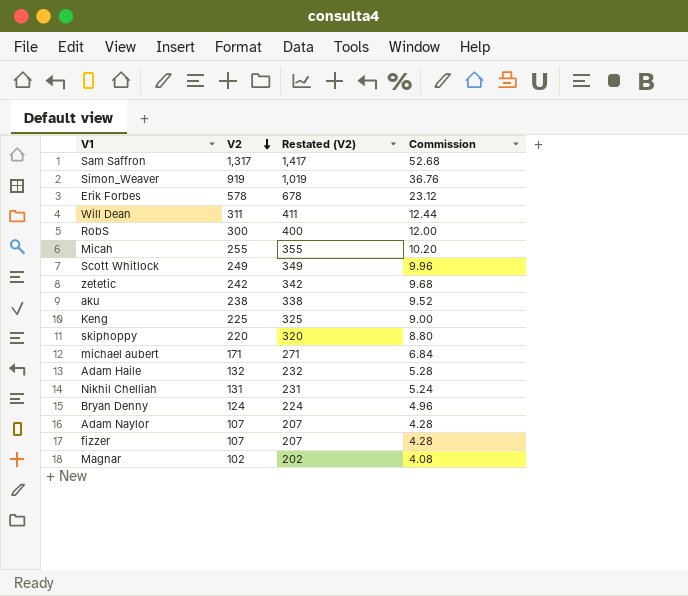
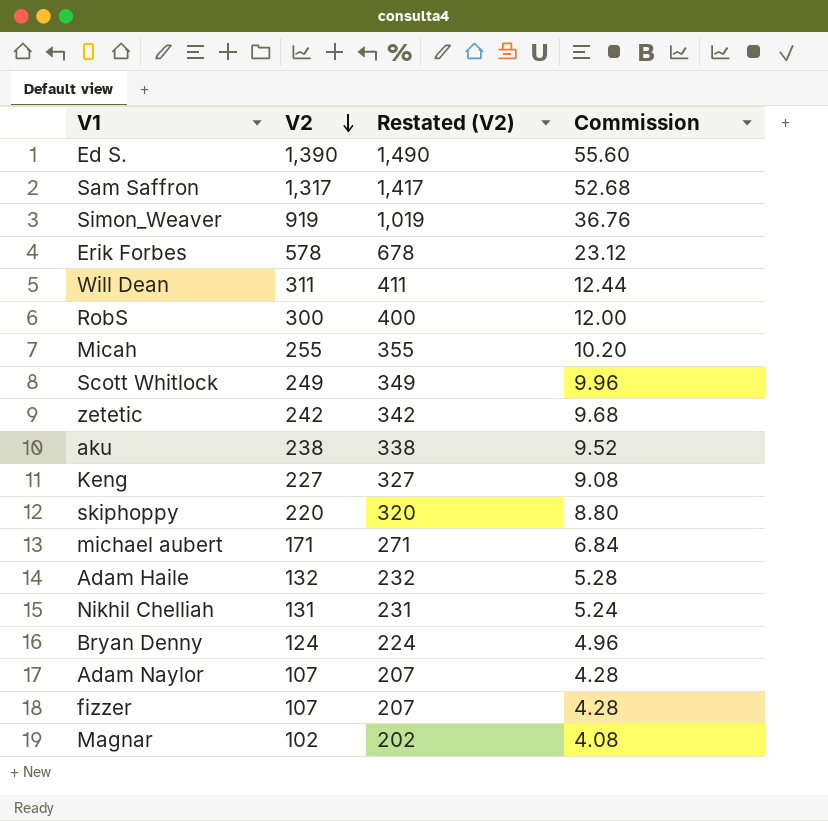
row Ed S.: none -> 1,390 | 1,490 | 55.60
Keng | V2: 225 -> 227
Keng | Restated (V2): 325 -> 327
Keng | Commission: 9.00 -> 9.08

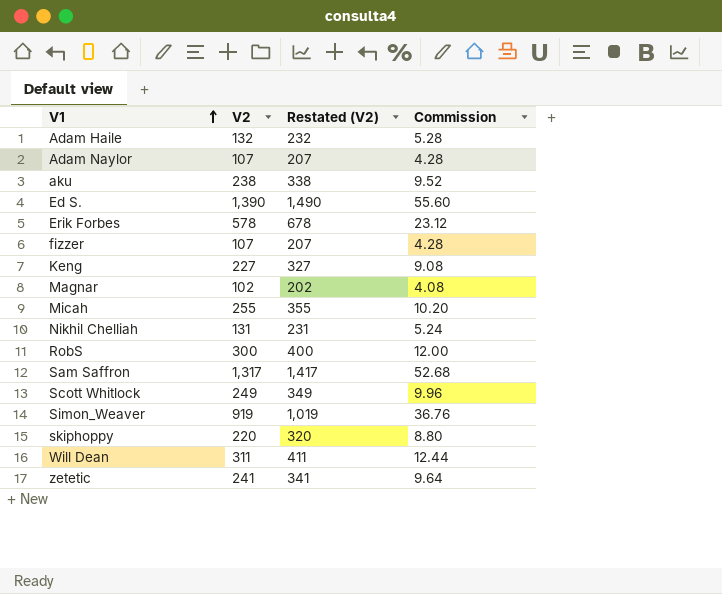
row order: V2 descending -> V1 ascending
row michael aubert: 171 | 271 | 6.84 -> none
row Bryan Denny: 124 | 224 | 4.96 -> none
zetetic | V2: 242 -> 241
zetetic | Restated (V2): 342 -> 341
zetetic | Commission: 9.68 -> 9.64

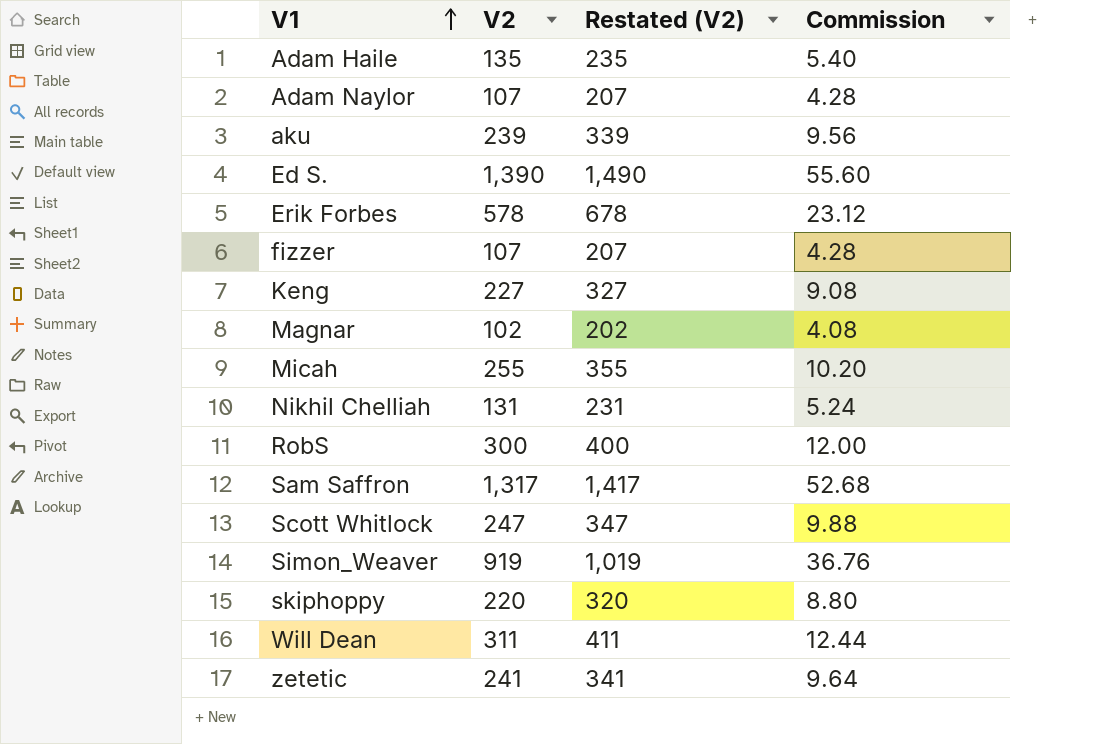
Adam Haile | V2: 132 -> 135
Adam Haile | Restated (V2): 232 -> 235
Adam Haile | Commission: 5.28 -> 5.40
aku | V2: 238 -> 239
aku | Restated (V2): 338 -> 339
aku | Commission: 9.52 -> 9.56
Scott Whitlock | V2: 249 -> 247
Scott Whitlock | Restated (V2): 349 -> 347
Scott Whitlock | Commission: 9.96 -> 9.88

